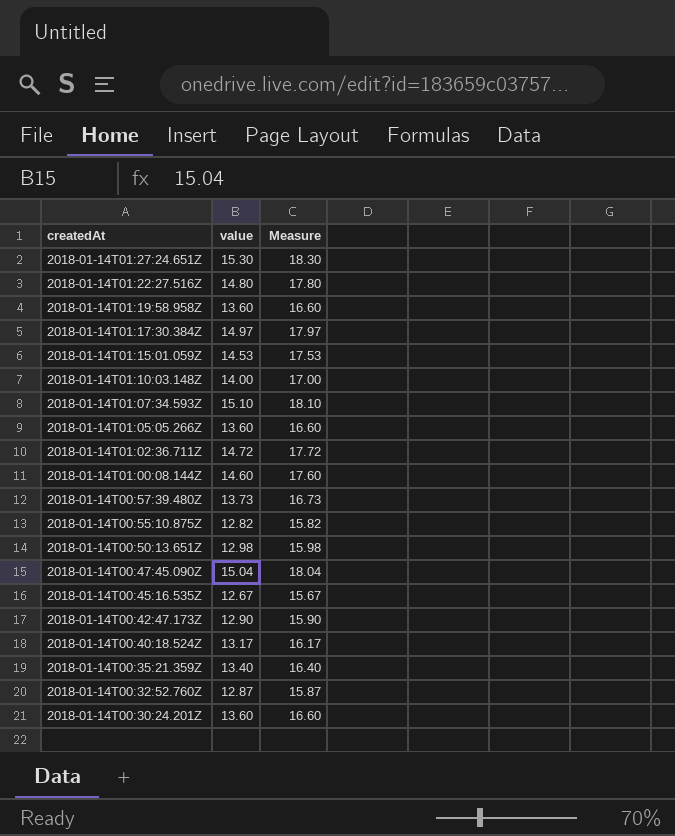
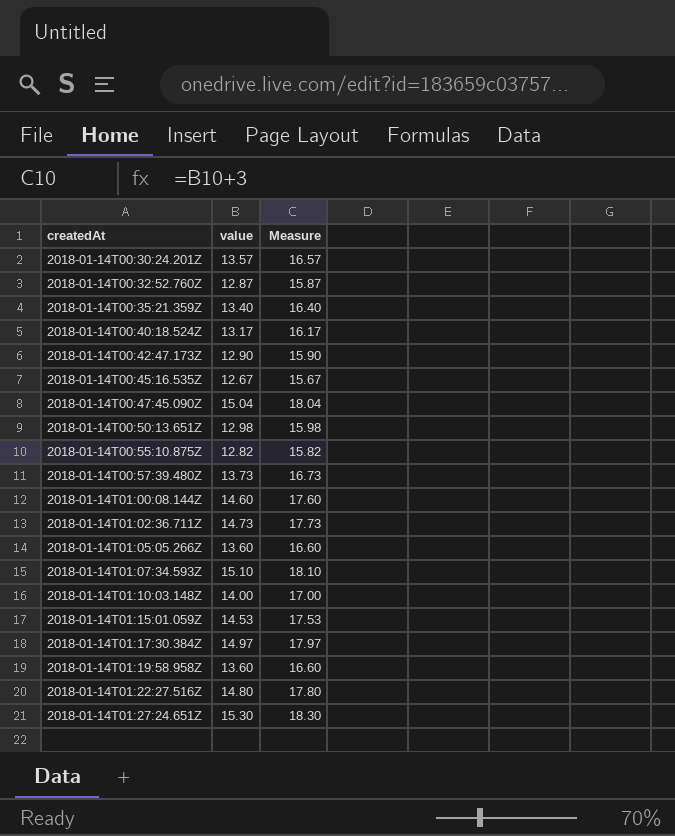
row order: createdAt descending -> createdAt ascending
2018-01-14T00:30:24.201Z | value: 13.60 -> 13.57
2018-01-14T00:30:24.201Z | Measure: 16.60 -> 16.57
2018-01-14T01:02:36.711Z | value: 14.72 -> 14.73
2018-01-14T01:02:36.711Z | Measure: 17.72 -> 17.73

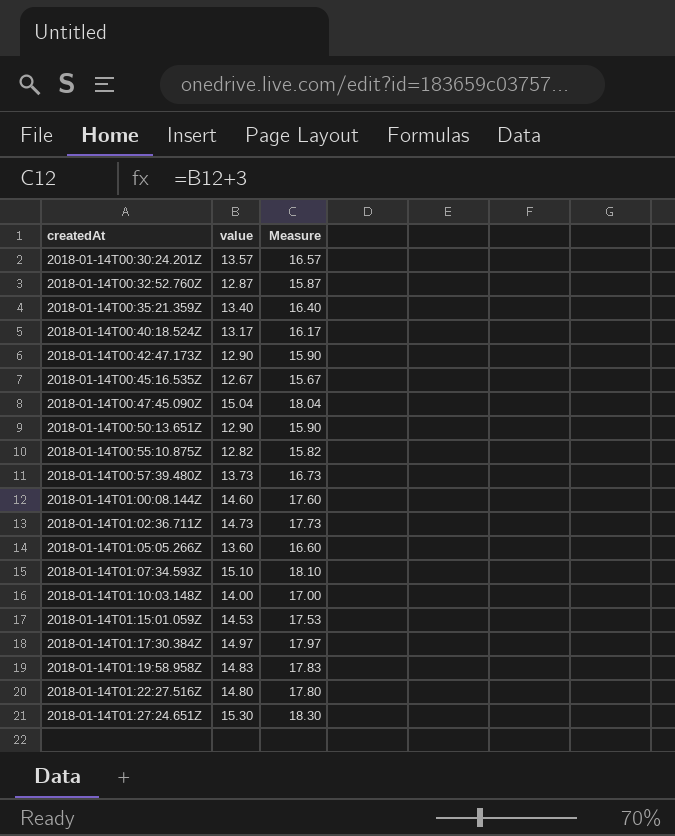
2018-01-14T00:50:13.651Z | value: 12.98 -> 12.90
2018-01-14T00:50:13.651Z | Measure: 15.98 -> 15.90
2018-01-14T01:19:58.958Z | value: 13.60 -> 14.83
2018-01-14T01:19:58.958Z | Measure: 16.60 -> 17.83

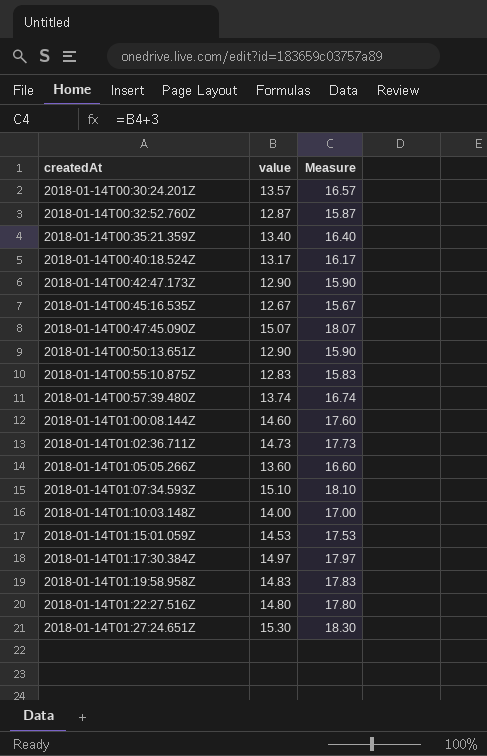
2018-01-14T00:47:45.090Z | value: 15.04 -> 15.07
2018-01-14T00:47:45.090Z | Measure: 18.04 -> 18.07
2018-01-14T00:55:10.875Z | value: 12.82 -> 12.83
2018-01-14T00:55:10.875Z | Measure: 15.82 -> 15.83
2018-01-14T00:57:39.480Z | value: 13.73 -> 13.74
2018-01-14T00:57:39.480Z | Measure: 16.73 -> 16.74

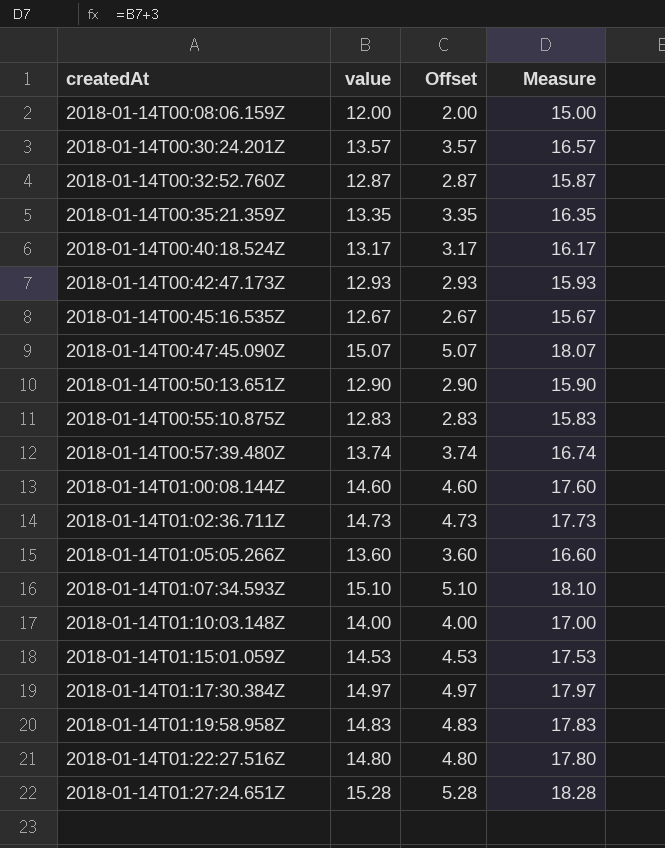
column Offset | formula: none -> [value] - 10
row 2018-01-14T00:08:06.159Z: none -> 12.00 | 2.00 | 15.00
2018-01-14T00:35:21.359Z | value: 13.40 -> 13.35
2018-01-14T00:35:21.359Z | Measure: 16.40 -> 16.35
2018-01-14T00:42:47.173Z | value: 12.90 -> 12.93
2018-01-14T00:42:47.173Z | Measure: 15.90 -> 15.93
2018-01-14T01:27:24.651Z | value: 15.30 -> 15.28
2018-01-14T01:27:24.651Z | Measure: 18.30 -> 18.28

